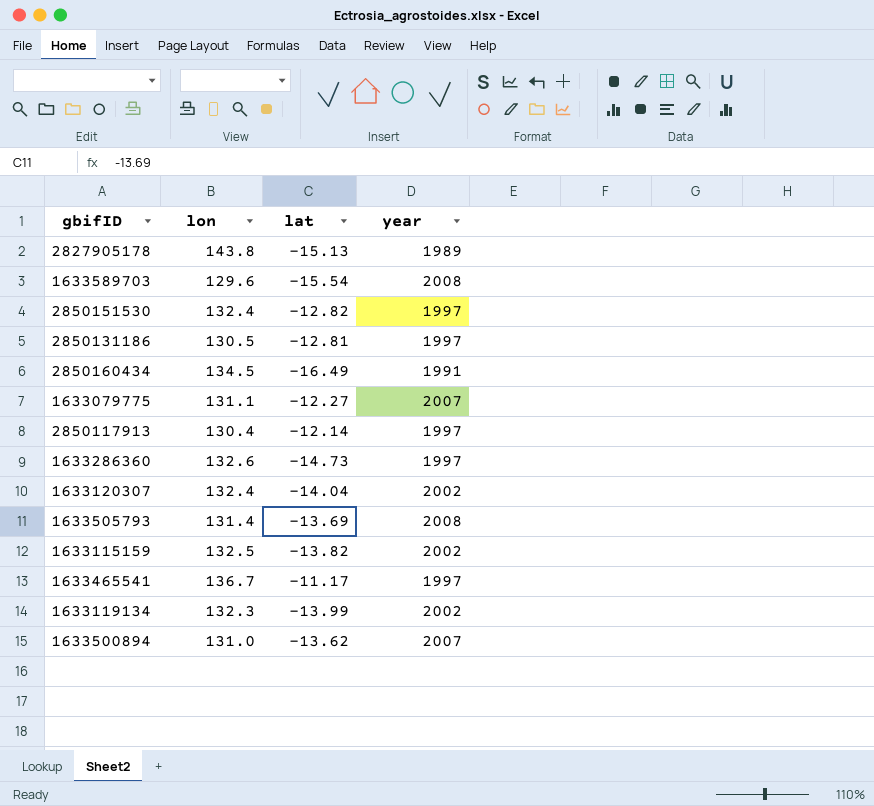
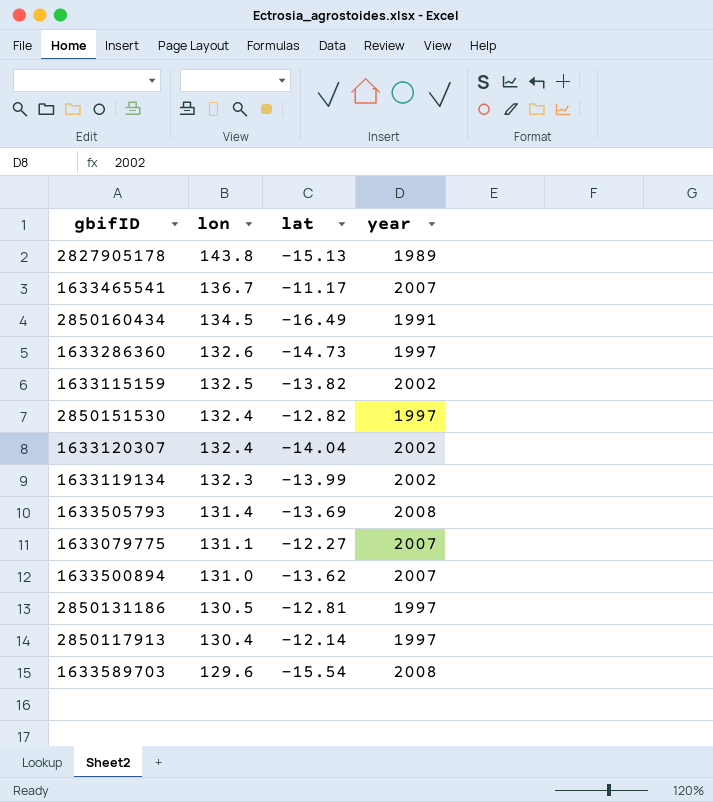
row order: none -> lon descending
1633465541 | year: 1997 -> 2007

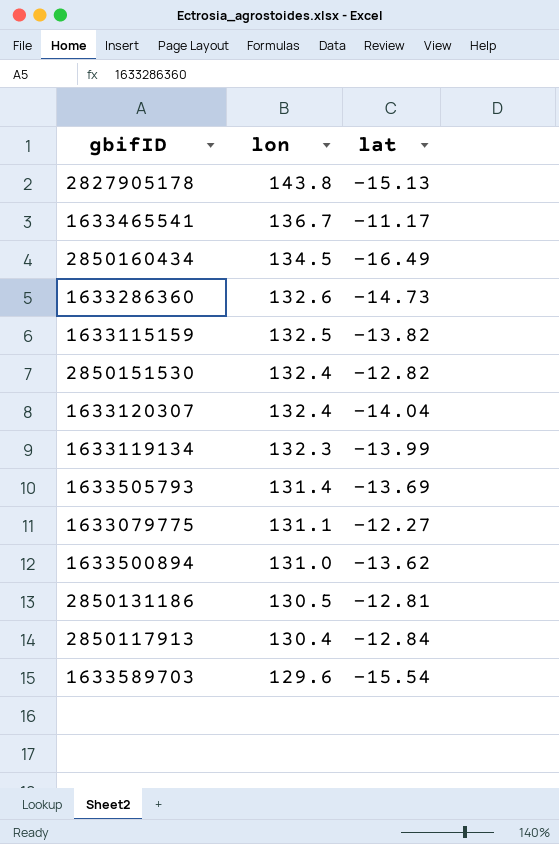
column year | position: 4 -> none
2850117913 | lat: -12.14 -> -12.84

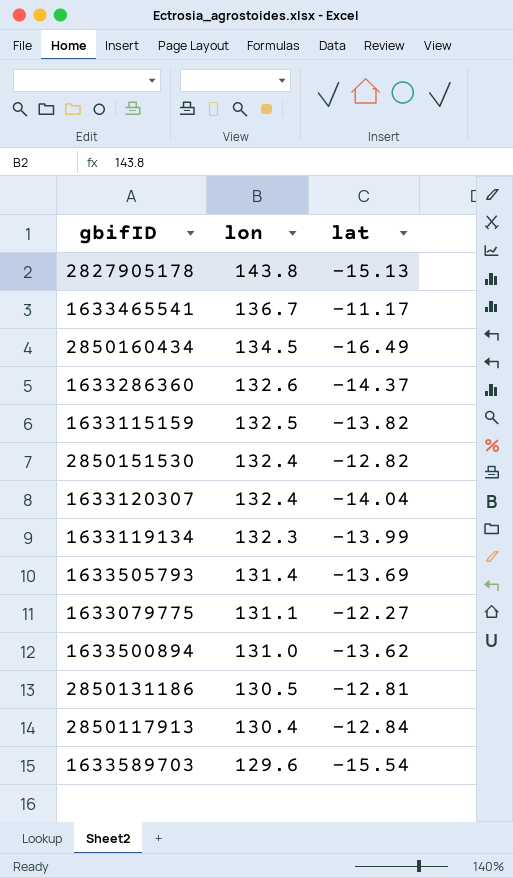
1633286360 | lat: -14.73 -> -14.37

